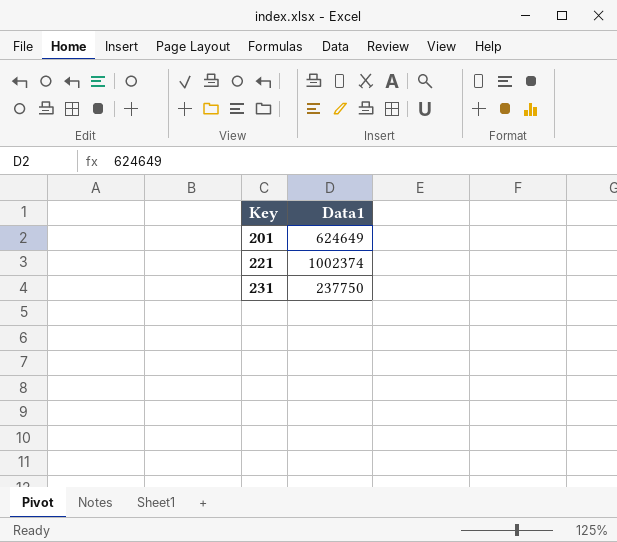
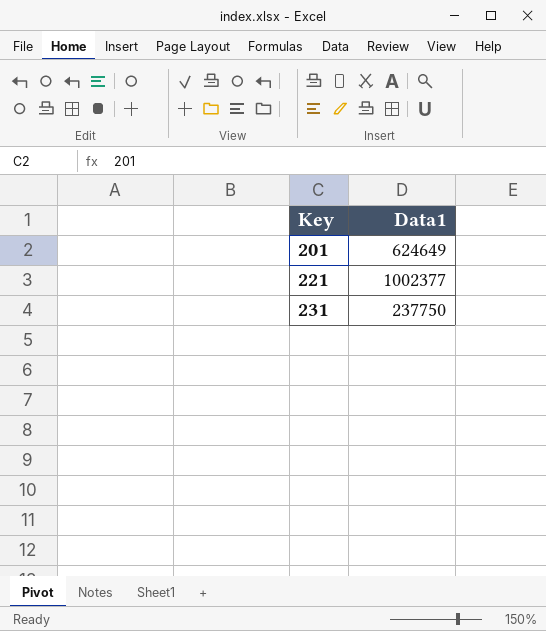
221 | Data1: 1002374 -> 1002377

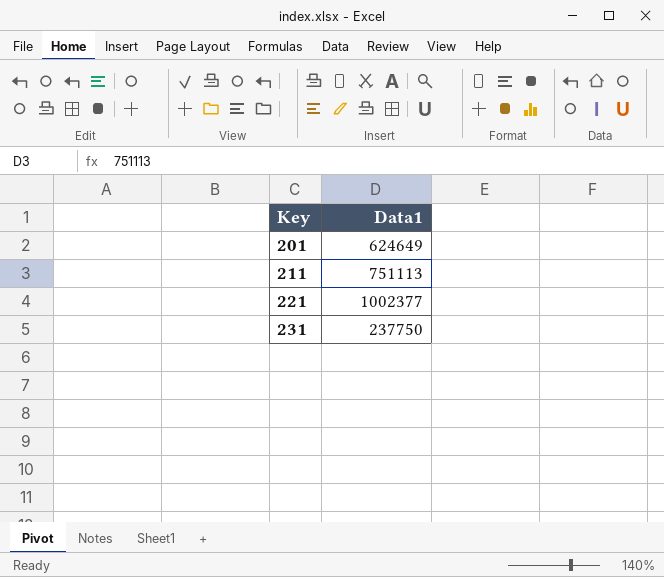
row 211: none -> 751113

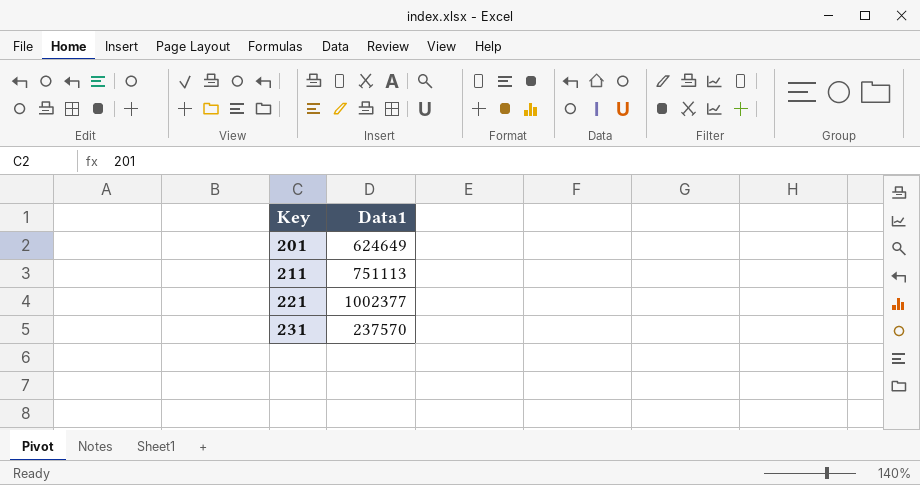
231 | Data1: 237750 -> 237570

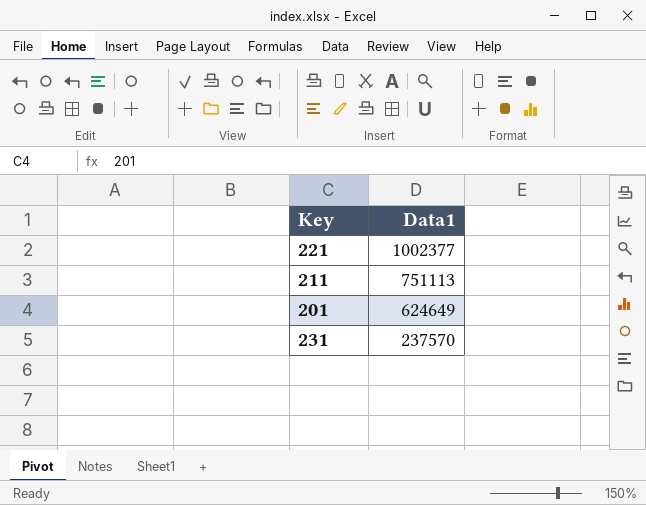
row order: Key ascending -> Data1 descending

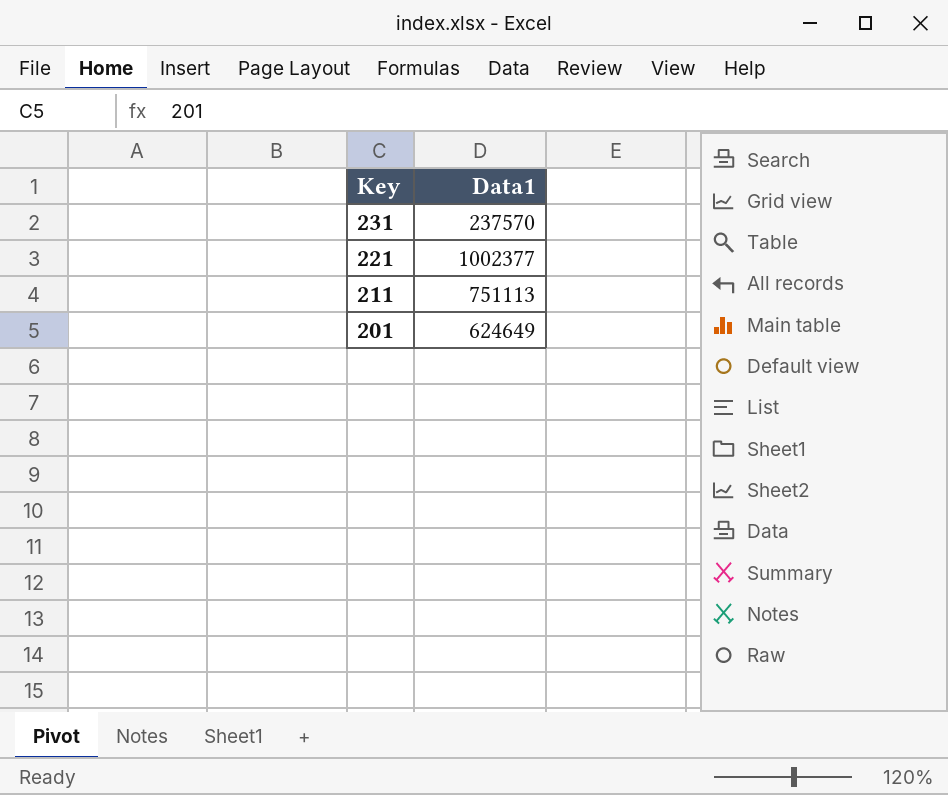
row order: Data1 descending -> Key descending

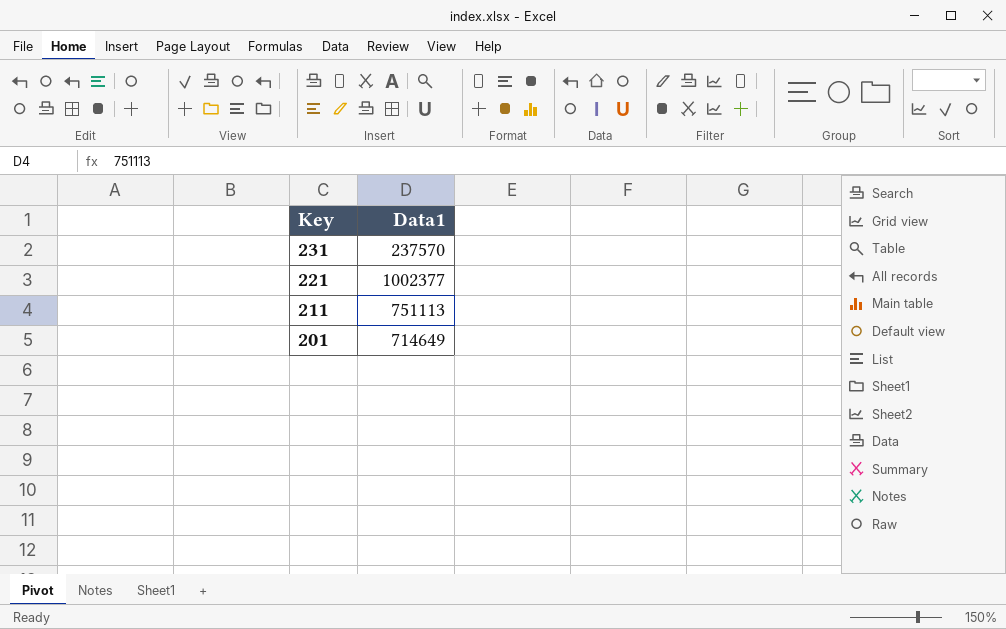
201 | Data1: 624649 -> 714649

